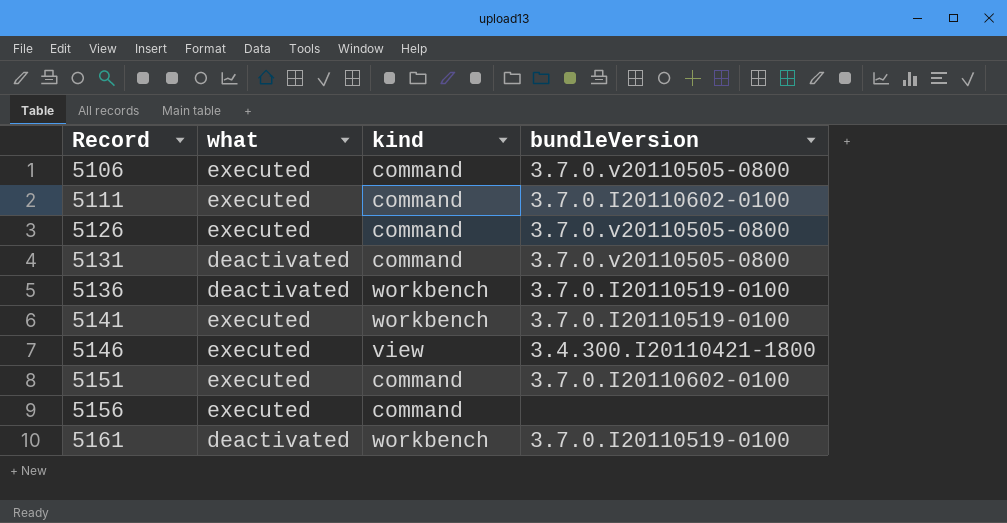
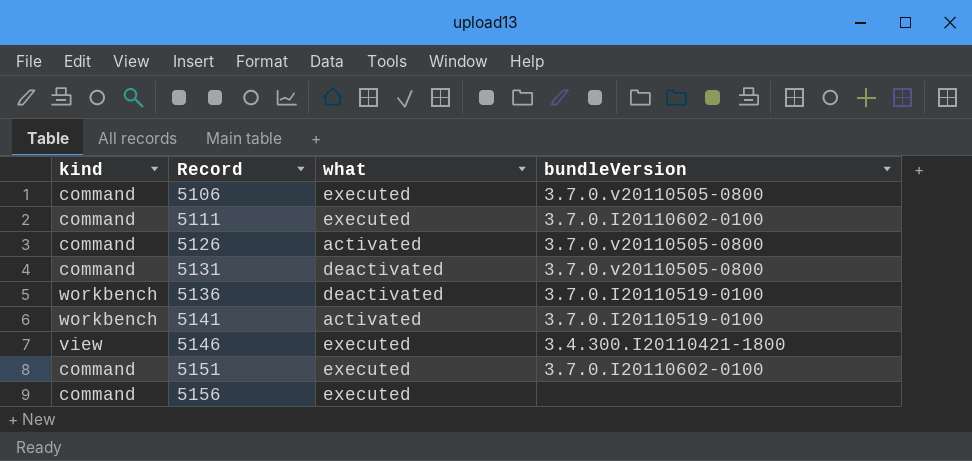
column kind | position: 3 -> 1
row 5161: deactivated | workbench | 3.7.0.I20110519-0100 -> none
5126 | what: executed -> activated
5141 | what: executed -> activated

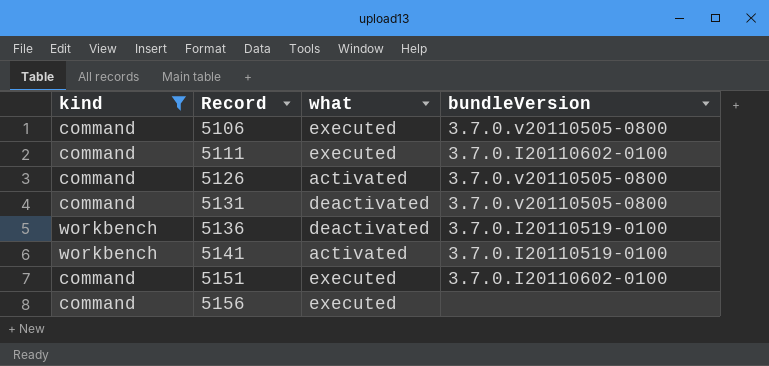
filter: none -> kind != view

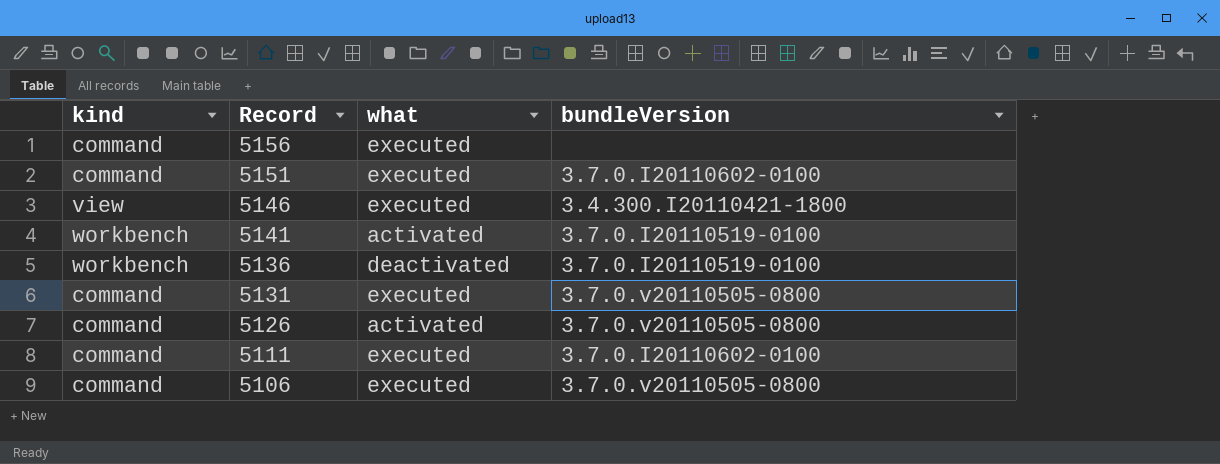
filter: kind != view -> none
row order: Record ascending -> Record descending
5131 | what: deactivated -> executed

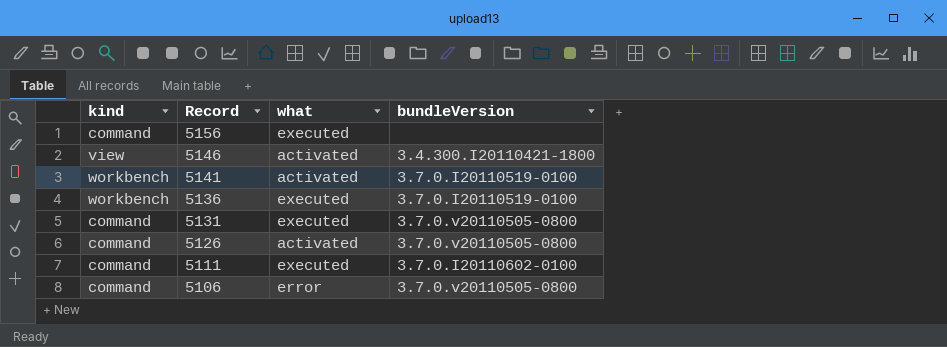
row 5151: command | executed | 3.7.0.I20110602-0100 -> none
5146 | what: executed -> activated
5136 | what: deactivated -> executed
5106 | what: executed -> error

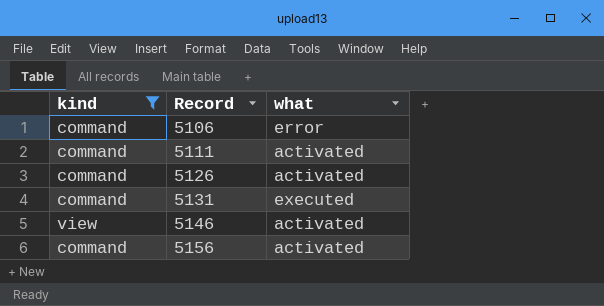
filter: none -> kind != workbench
row order: Record descending -> Record ascending
column bundleVersion | position: 4 -> none
5111 | what: executed -> activated
5156 | what: executed -> activated

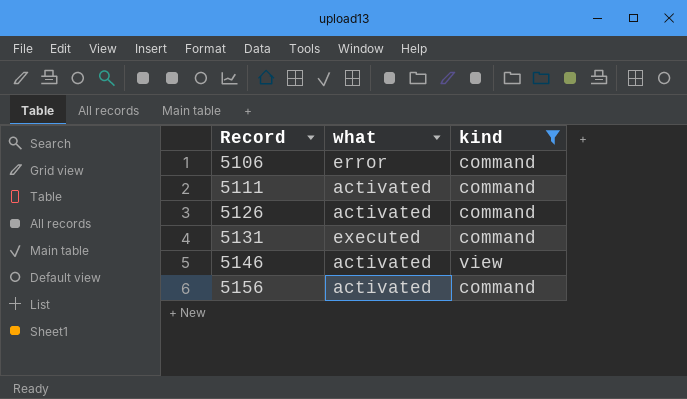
column kind | position: 1 -> 3

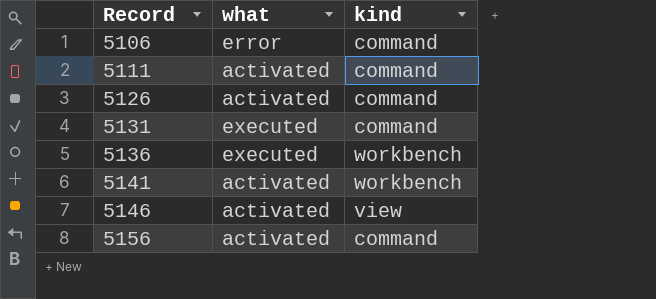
filter: kind != workbench -> none

